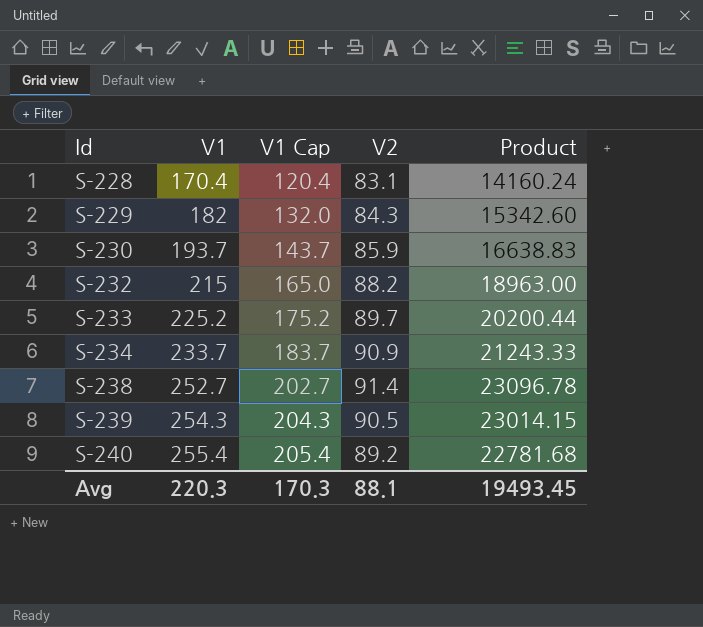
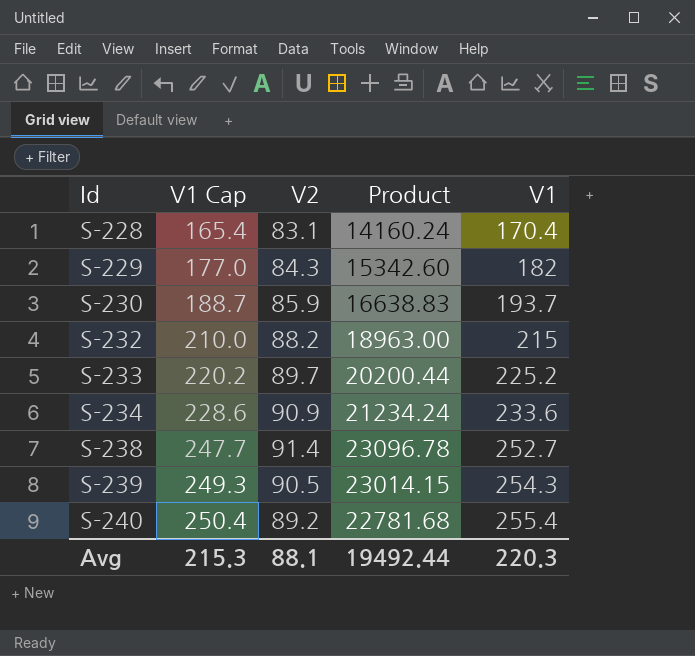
column V1 Cap | formula: [V1] - 50 -> [V1] - 5
column V1 | position: 2 -> 5
S-234 | Product: 21243.33 -> 21234.24
S-234 | V1: 233.7 -> 233.6
Avg | V1 Cap: 170.3 -> 215.3
Avg | Product: 19493.45 -> 19492.44

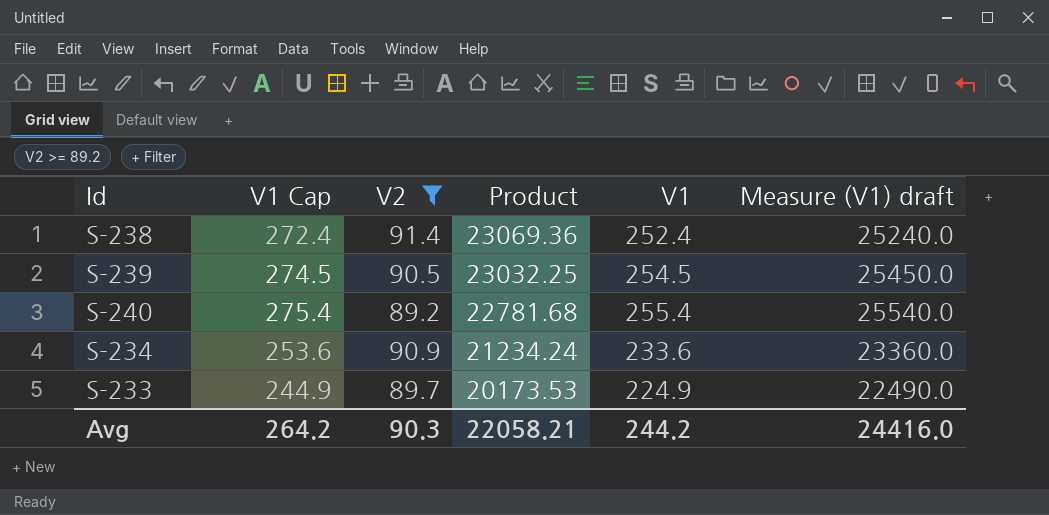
filter: none -> V2 >= 89.2
row order: Id ascending -> Product descending
column V1 Cap | formula: [V1] - 5 -> [V1] + 20
column Measure (V1) draft | formula: none -> [V1] * 100
S-238 | Product: 23096.78 -> 23069.36
S-238 | V1: 252.7 -> 252.4
S-239 | Product: 23014.15 -> 23032.25
S-239 | V1: 254.3 -> 254.5
S-233 | Product: 20200.44 -> 20173.53
S-233 | V1: 225.2 -> 224.9
Avg | V1 Cap: 215.3 -> 264.2
Avg | V2: 88.1 -> 90.3
Avg | Product: 19492.44 -> 22058.21
Avg | V1: 220.3 -> 244.2

